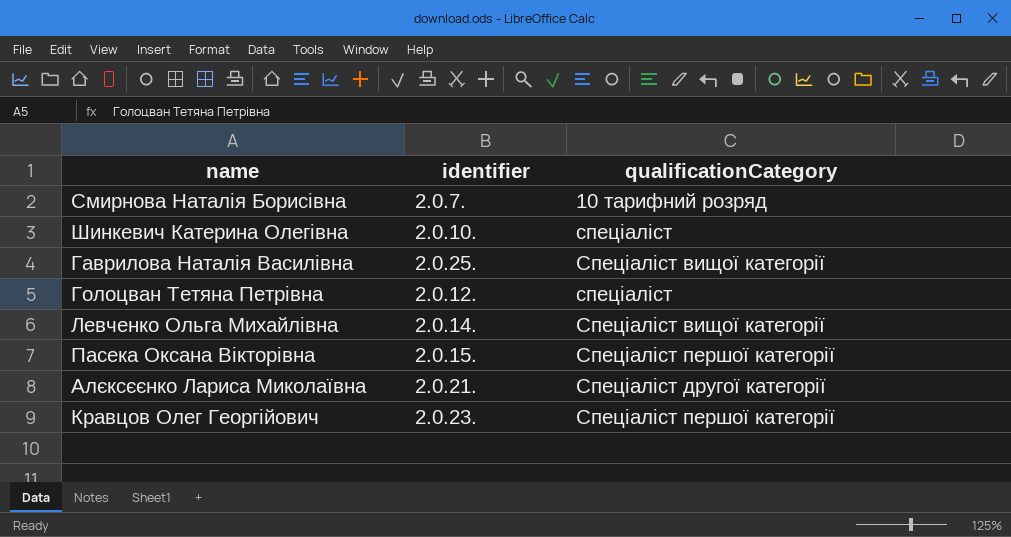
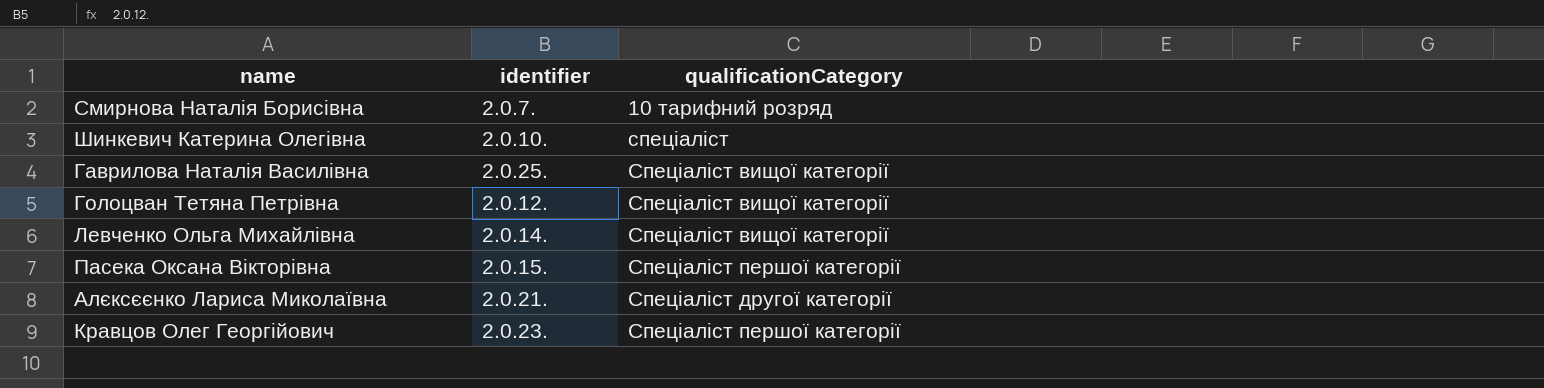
Голоцван Тетяна Петрівна | qualificationCategory: спеціаліст -> Спеціаліст вищої категорії

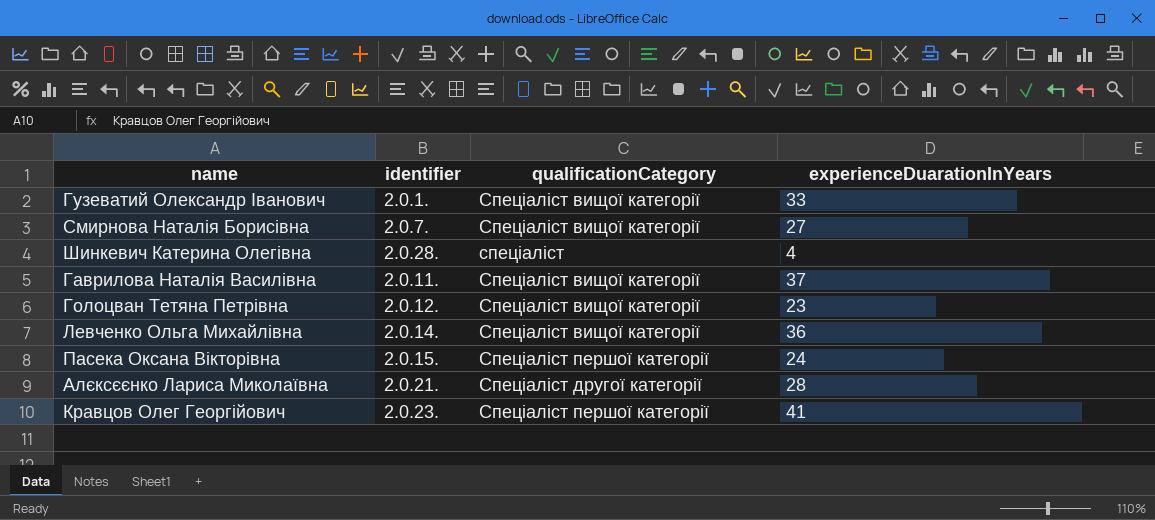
column experienceDuarationInYears | position: none -> 4
row Гузеватий Олександр Іванович: none -> 2.0.1. | Спеціаліст вищої категорії | 33
Смирнова Наталія Борисівна | qualificationCategory: 10 тарифний розряд -> Спеціаліст вищої категорії
Шинкевич Катерина Олегівна | identifier: 2.0.10. -> 2.0.28.
Гаврилова Наталія Василівна | identifier: 2.0.25. -> 2.0.11.

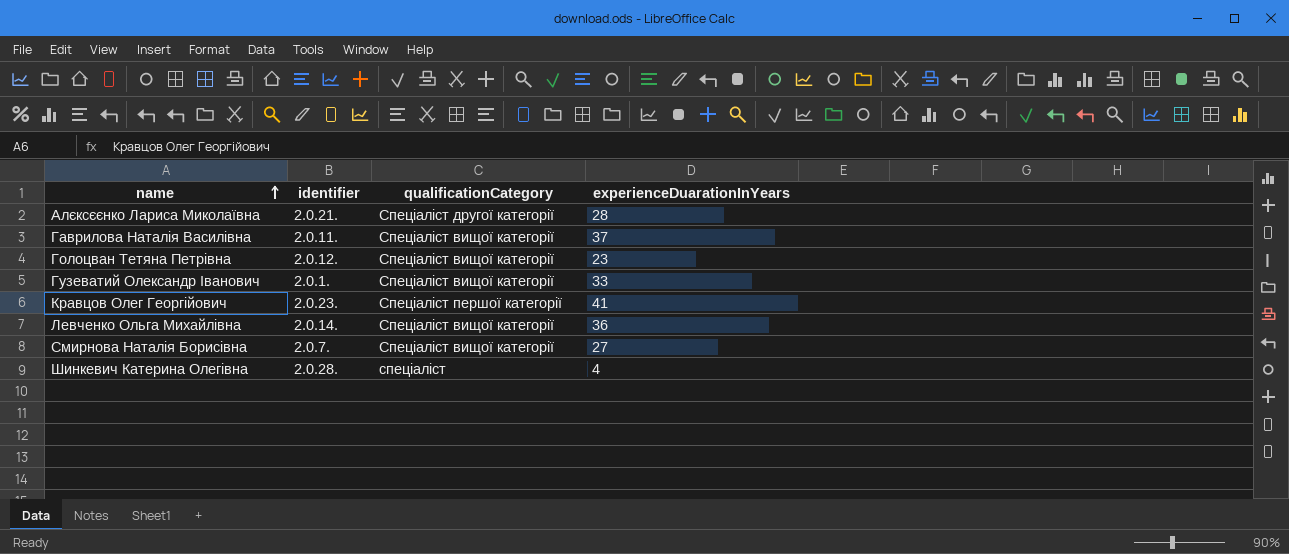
row order: none -> name ascending
row Пасека Оксана Вікторівна: 2.0.15. | Спеціаліст першої категорії | 24 -> none

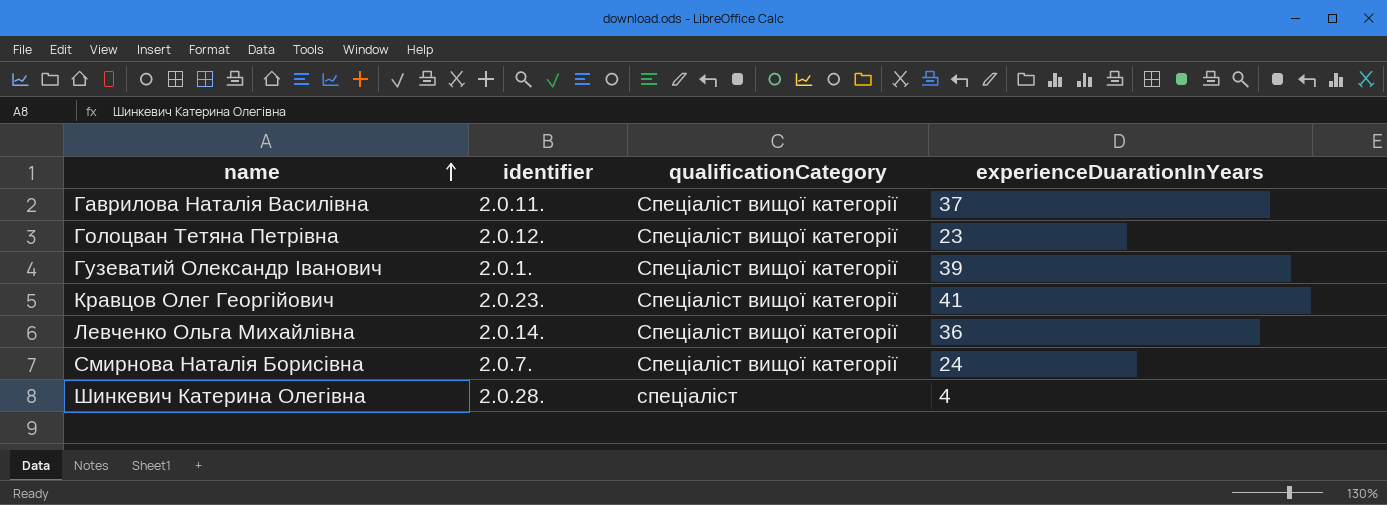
row Алєксєєнко Лариса Миколаївна: 2.0.21. | Спеціаліст другої категорії | 28 -> none
Гузеватий Олександр Іванович | experienceDuarationInYears: 33 -> 39
Кравцов Олег Георгійович | qualificationCategory: Спеціаліст першої категорії -> Спеціаліст вищої категорії
Смирнова Наталія Борисівна | experienceDuarationInYears: 27 -> 24

